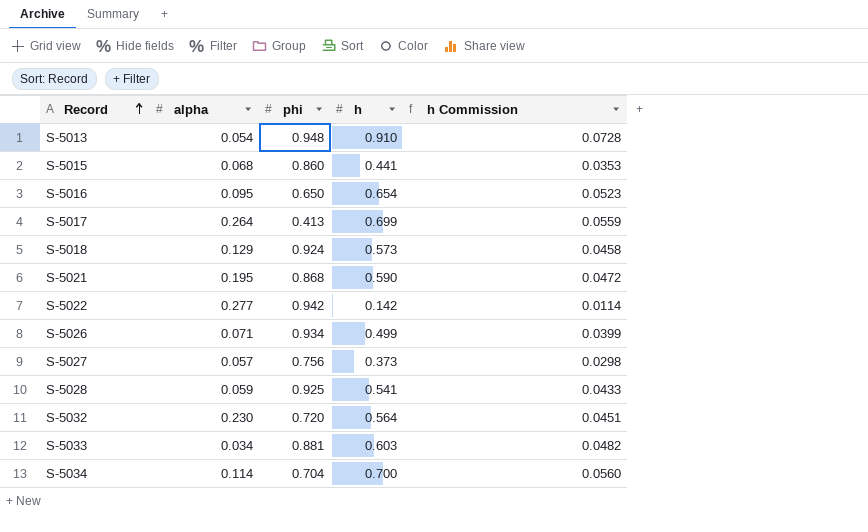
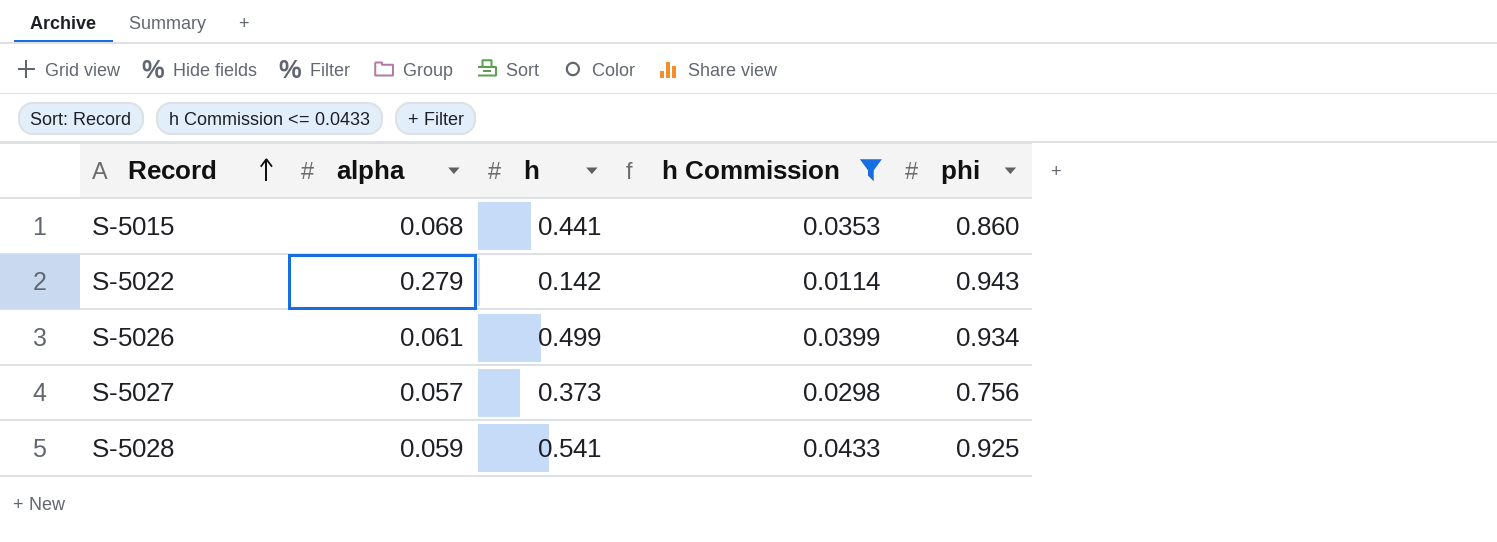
filter: none -> h Commission <= 0.0433
column phi | position: 3 -> 5
S-5022 | alpha: 0.277 -> 0.279
S-5022 | phi: 0.942 -> 0.943
S-5026 | alpha: 0.071 -> 0.061

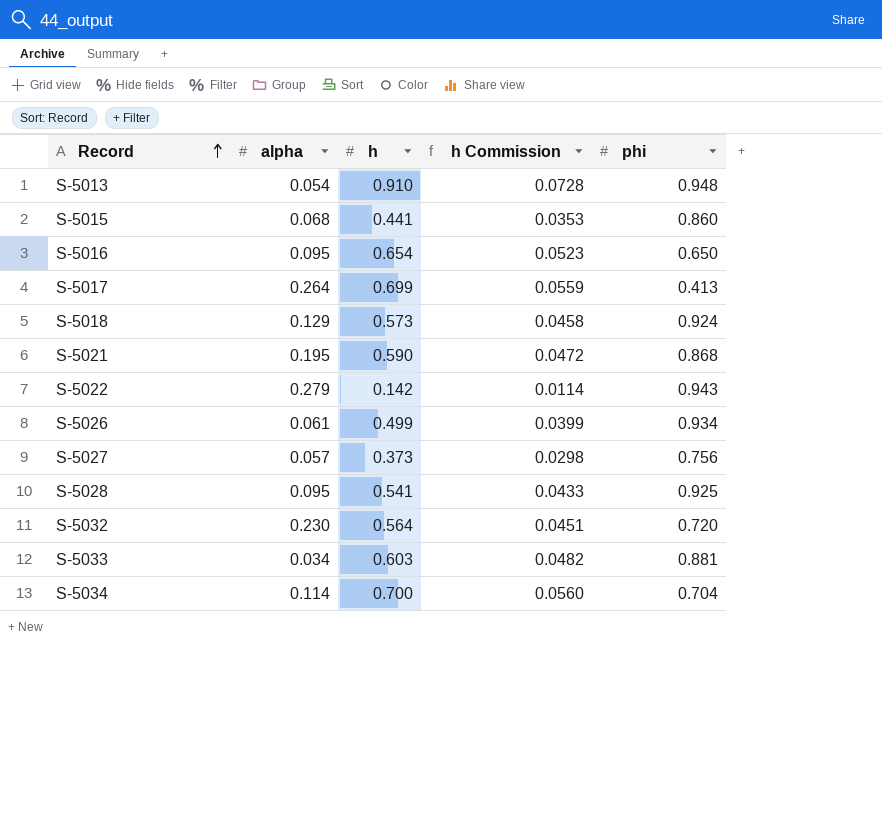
filter: h Commission <= 0.0433 -> none
S-5028 | alpha: 0.059 -> 0.095

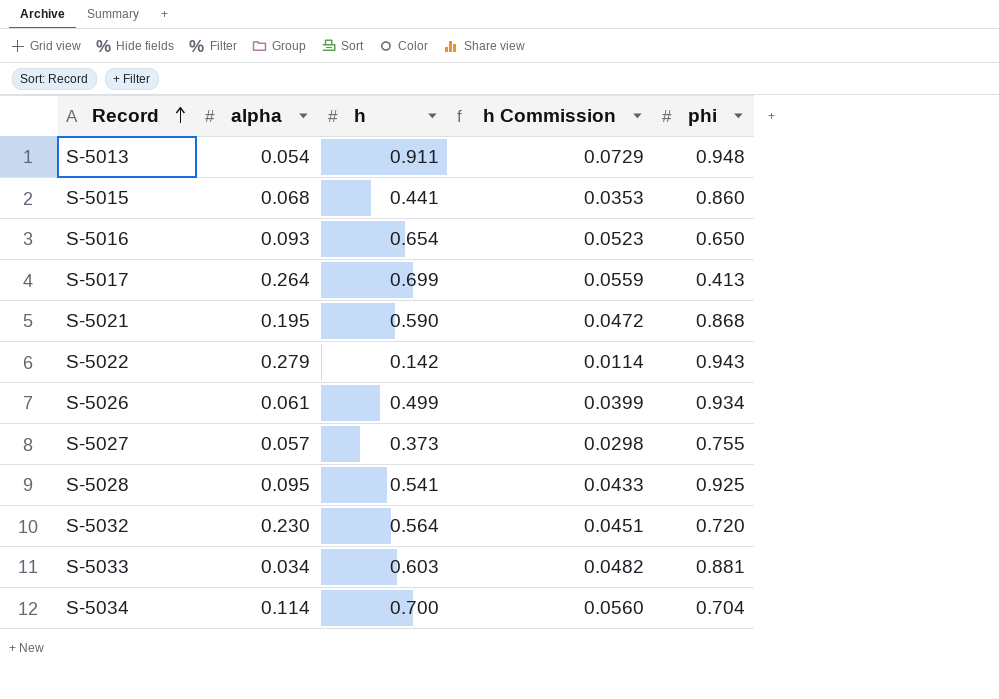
row S-5018: 0.129 | 0.573 | 0.0458 | 0.924 -> none
S-5013 | h: 0.910 -> 0.911
S-5013 | h Commission: 0.0728 -> 0.0729
S-5016 | alpha: 0.095 -> 0.093
S-5027 | phi: 0.756 -> 0.755

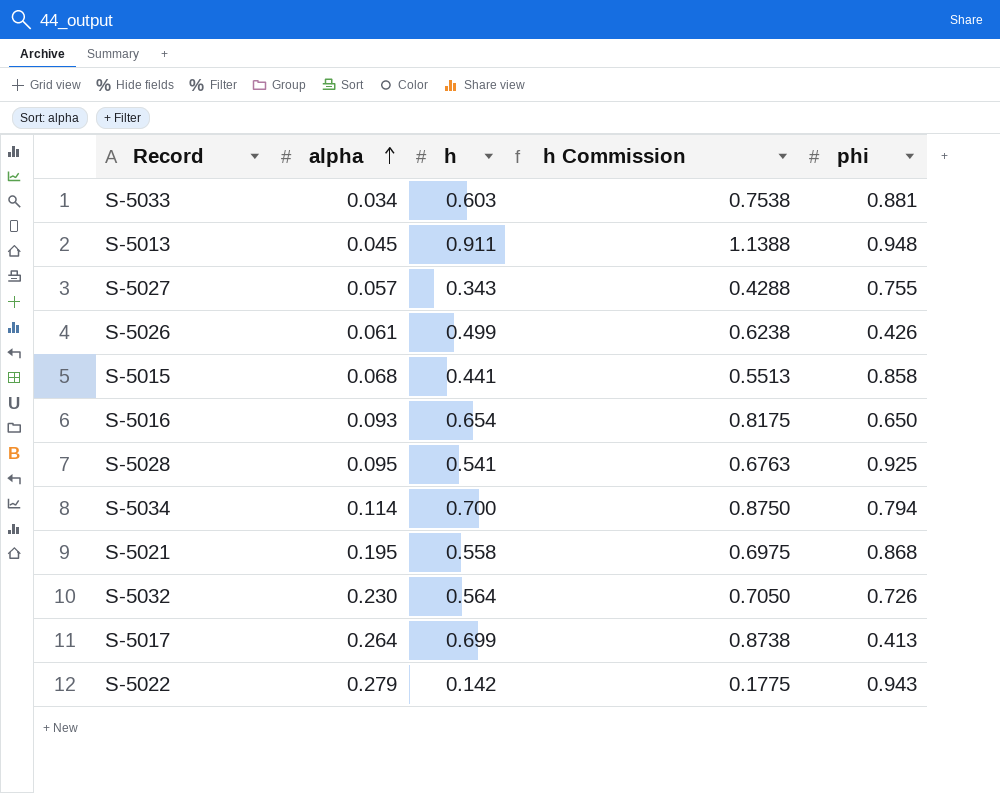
row order: Record ascending -> alpha ascending
column h Commission | formula: [h] * 0.08 -> [h] * 1.25
S-5013 | alpha: 0.054 -> 0.045
S-5027 | h: 0.373 -> 0.343
S-5026 | phi: 0.934 -> 0.426
S-5015 | phi: 0.860 -> 0.858
S-5034 | phi: 0.704 -> 0.794
S-5021 | h: 0.590 -> 0.558
S-5032 | phi: 0.720 -> 0.726

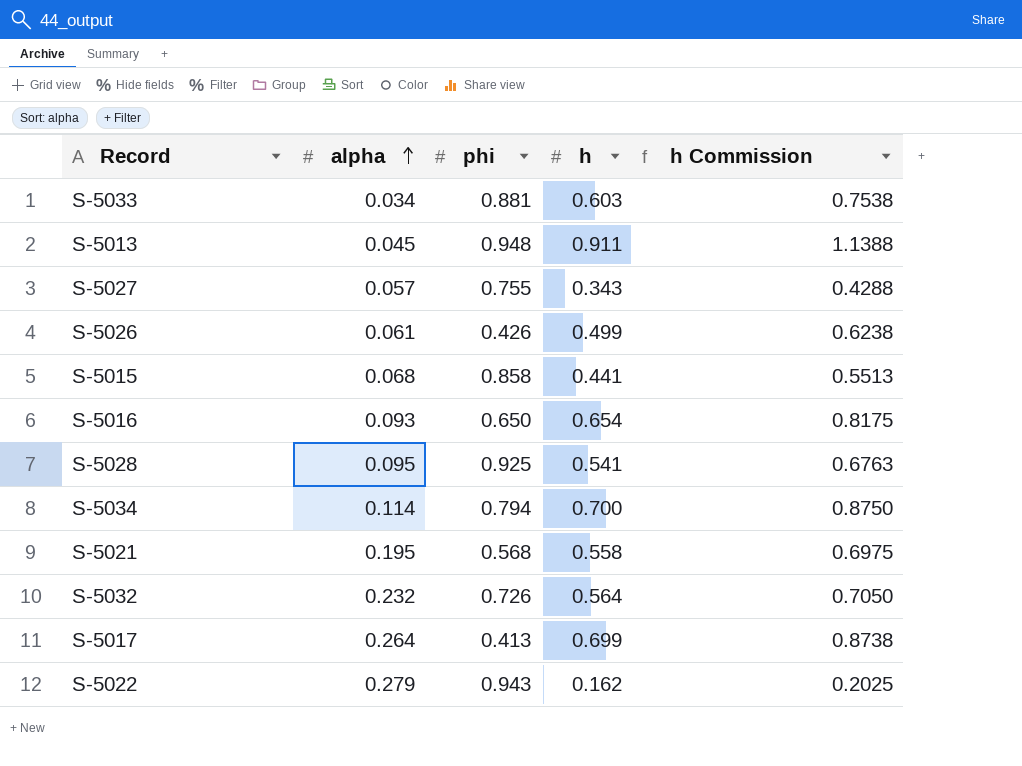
column phi | position: 5 -> 3
S-5021 | phi: 0.868 -> 0.568
S-5032 | alpha: 0.230 -> 0.232
S-5022 | h: 0.142 -> 0.162
S-5022 | h Commission: 0.1775 -> 0.2025

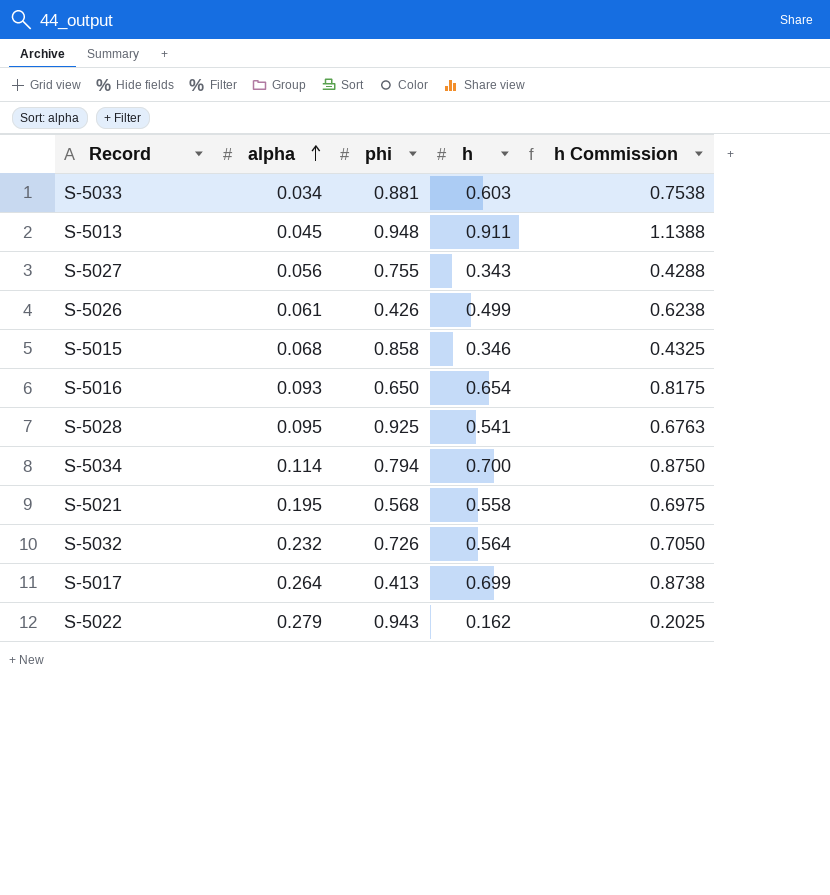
S-5027 | alpha: 0.057 -> 0.056
S-5015 | h: 0.441 -> 0.346
S-5015 | h Commission: 0.5513 -> 0.4325

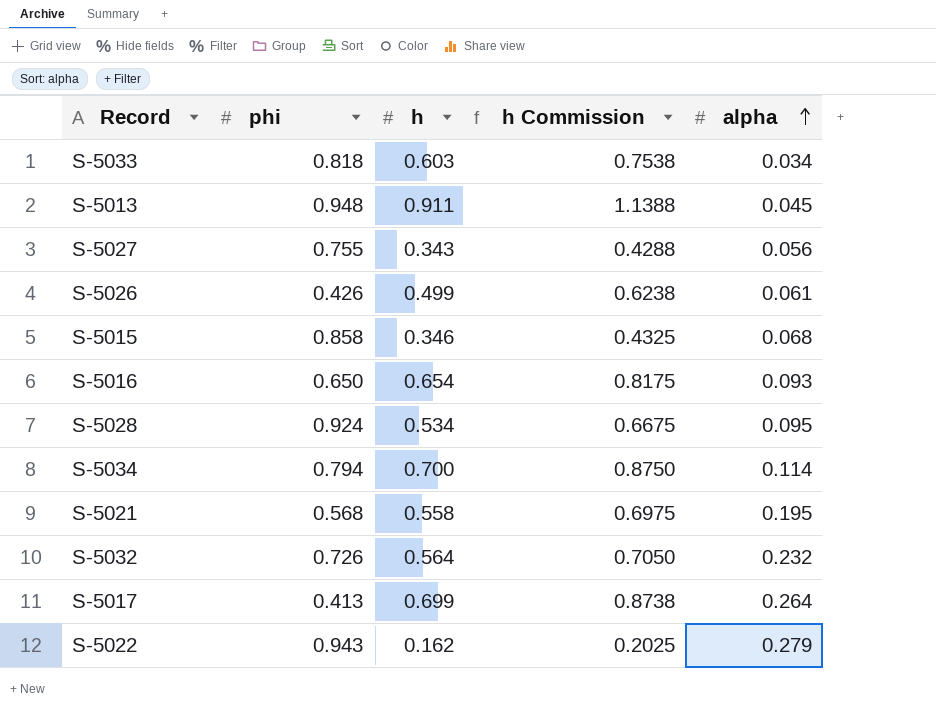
column alpha | position: 2 -> 5
S-5033 | phi: 0.881 -> 0.818
S-5028 | phi: 0.925 -> 0.924
S-5028 | h: 0.541 -> 0.534
S-5028 | h Commission: 0.6763 -> 0.6675

